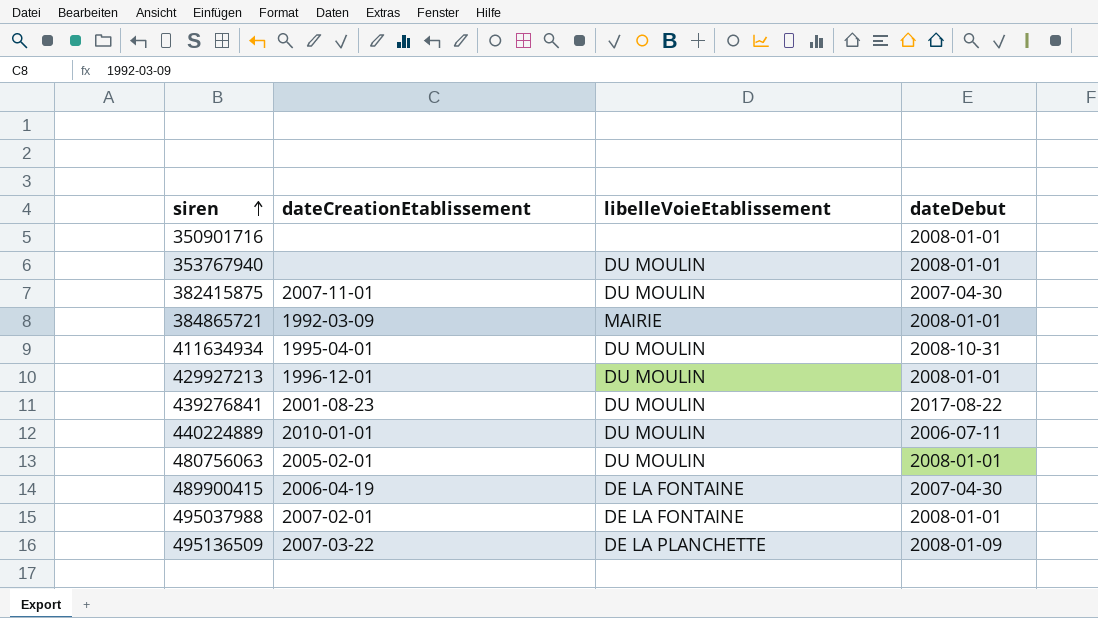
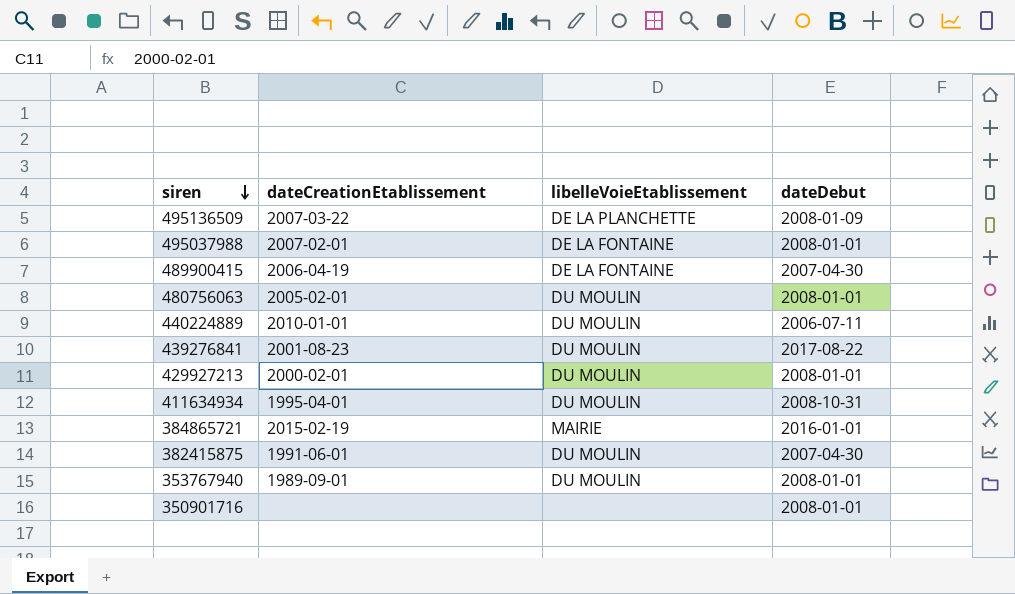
row order: siren ascending -> siren descending
429927213 | dateCreationEtablissement: 1996-12-01 -> 2000-02-01
384865721 | dateCreationEtablissement: 1992-03-09 -> 2015-02-19
384865721 | dateDebut: 2008-01-01 -> 2016-01-01
382415875 | dateCreationEtablissement: 2007-11-01 -> 1991-06-01
353767940 | dateCreationEtablissement: none -> 1989-09-01

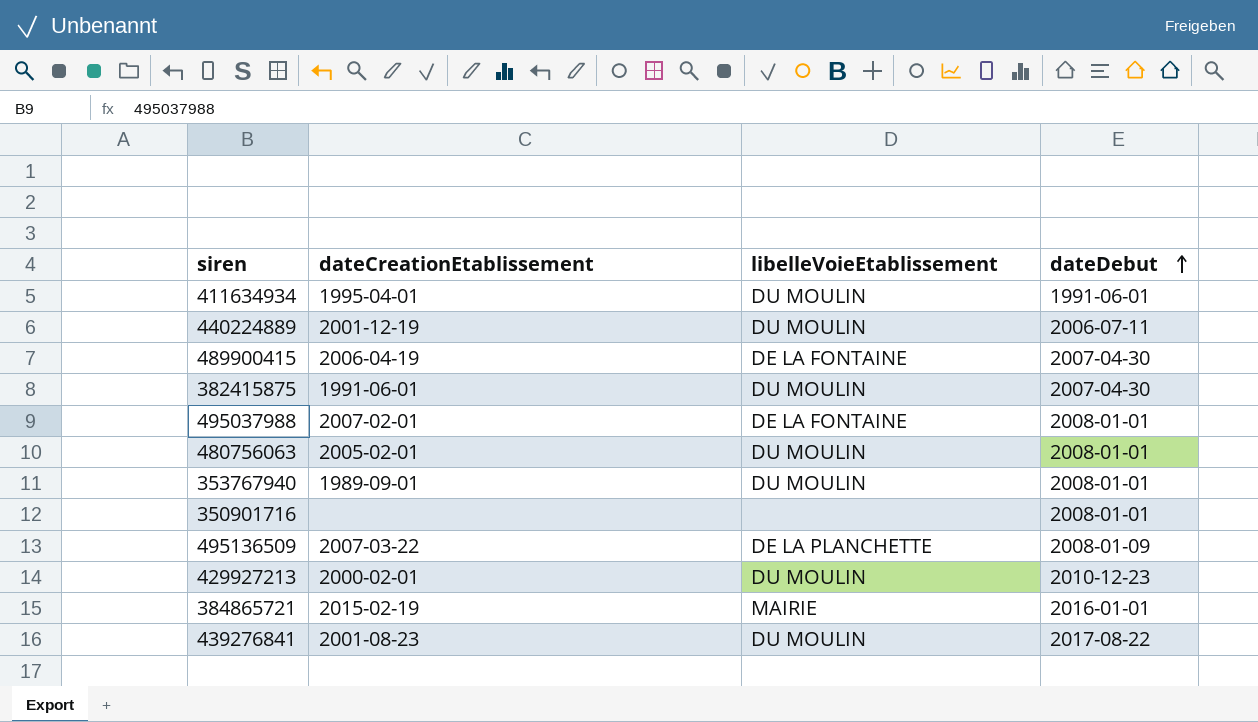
row order: siren descending -> dateDebut ascending
411634934 | dateDebut: 2008-10-31 -> 1991-06-01
440224889 | dateCreationEtablissement: 2010-01-01 -> 2001-12-19
429927213 | dateDebut: 2008-01-01 -> 2010-12-23

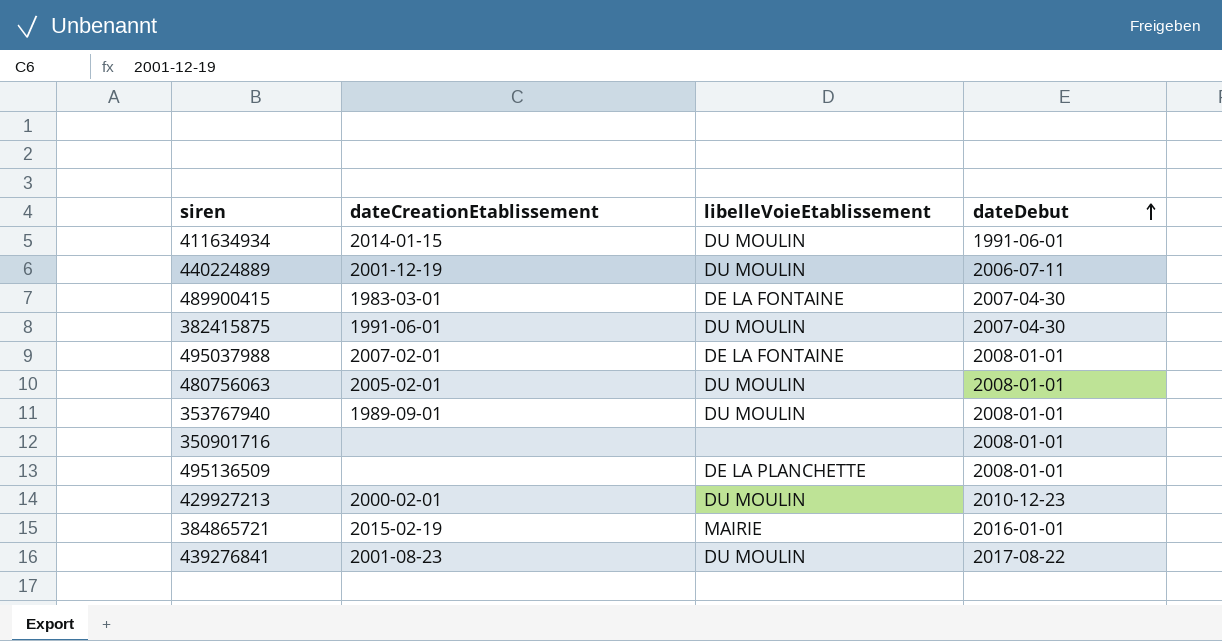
411634934 | dateCreationEtablissement: 1995-04-01 -> 2014-01-15
489900415 | dateCreationEtablissement: 2006-04-19 -> 1983-03-01
495136509 | dateCreationEtablissement: 2007-03-22 -> none
495136509 | dateDebut: 2008-01-09 -> 2008-01-01

